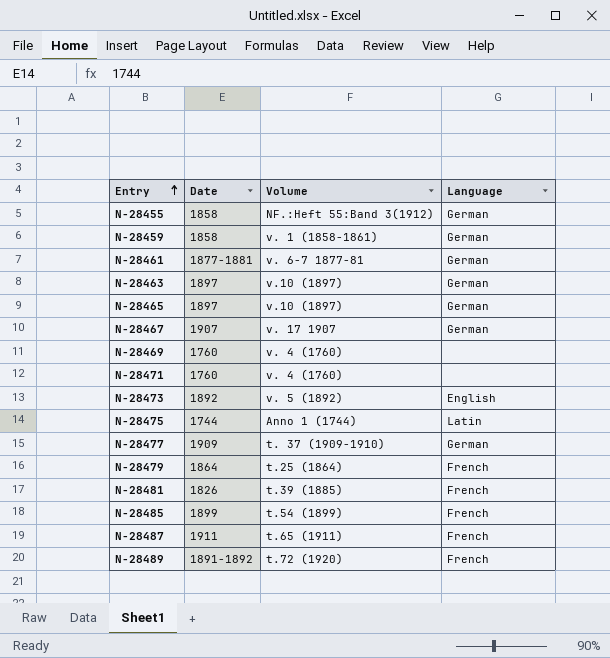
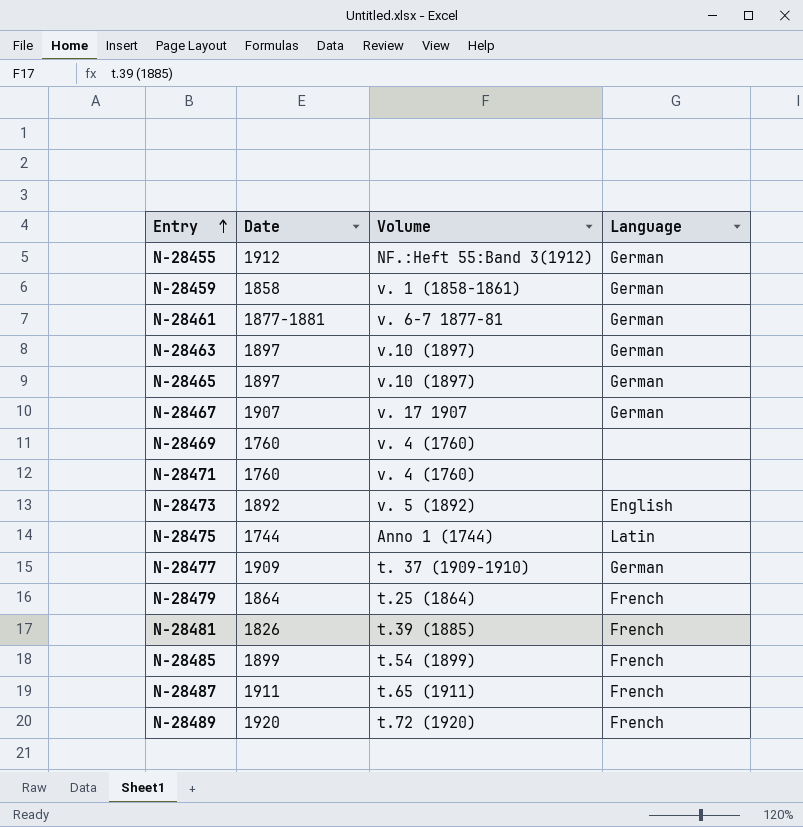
N-28455 | Date: 1858 -> 1912
N-28489 | Date: 1891-1892 -> 1920

